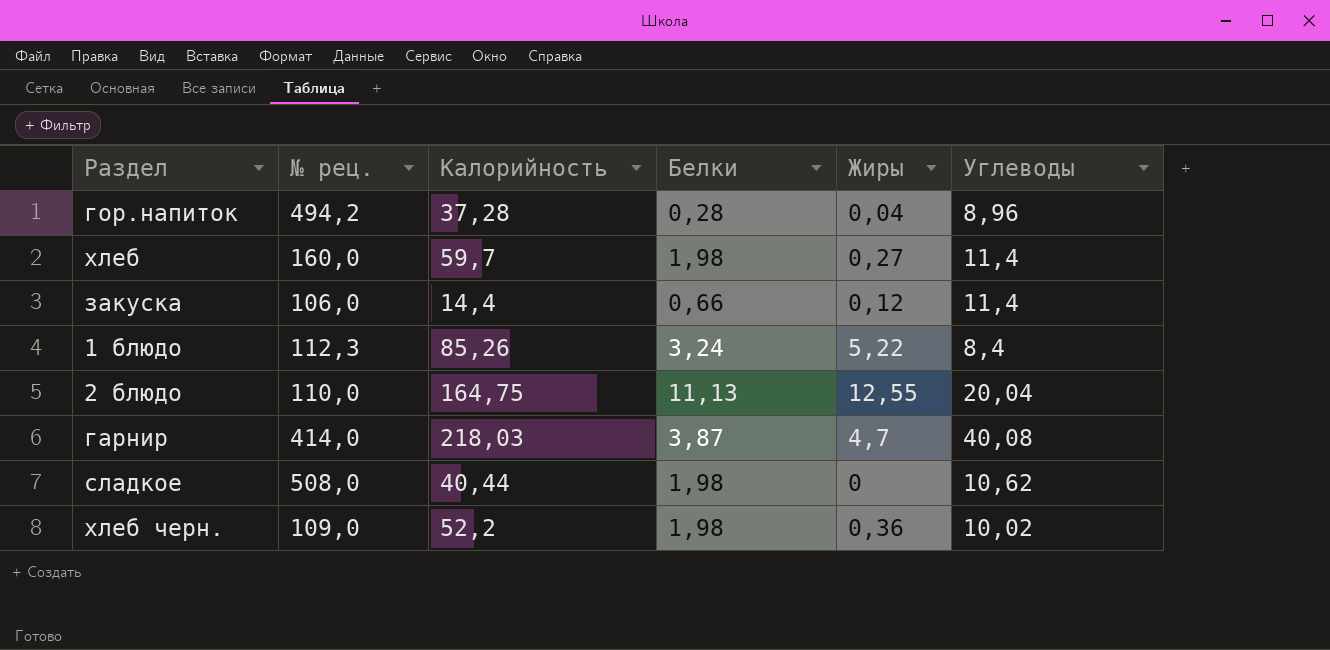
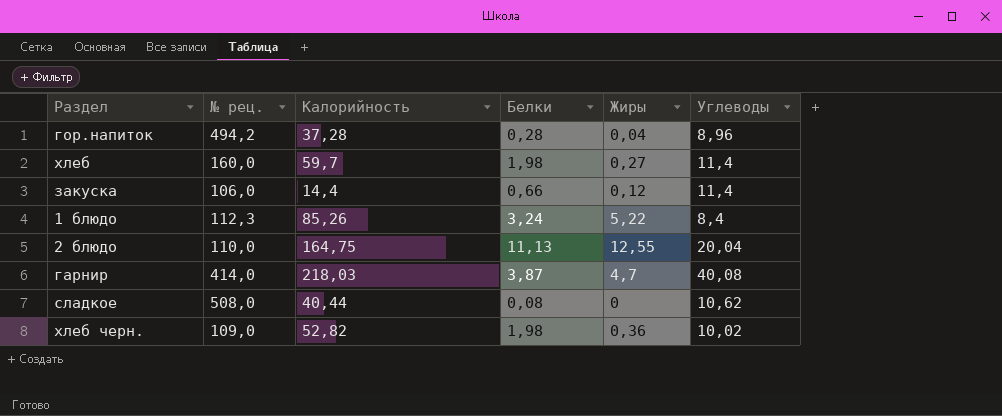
сладкое | Белки: 1,98 -> 0,08
хлеб черн. | Калорийность: 52,2 -> 52,82

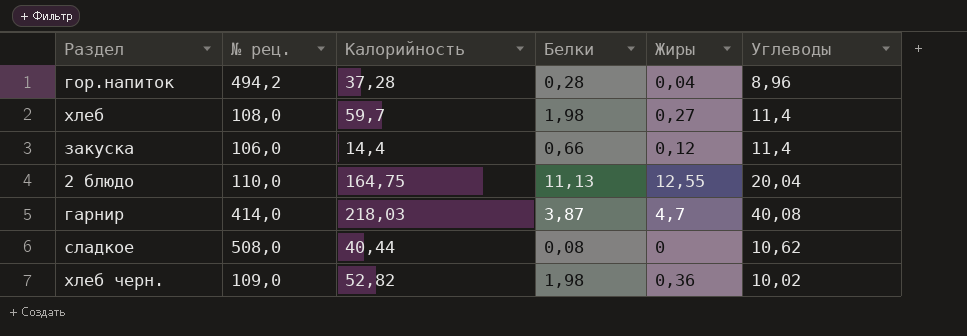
row 1 блюдо: 112,3 | 85,26 | 3,24 | 5,22 | 8,4 -> none
хлеб | № рец.: 160,0 -> 108,0

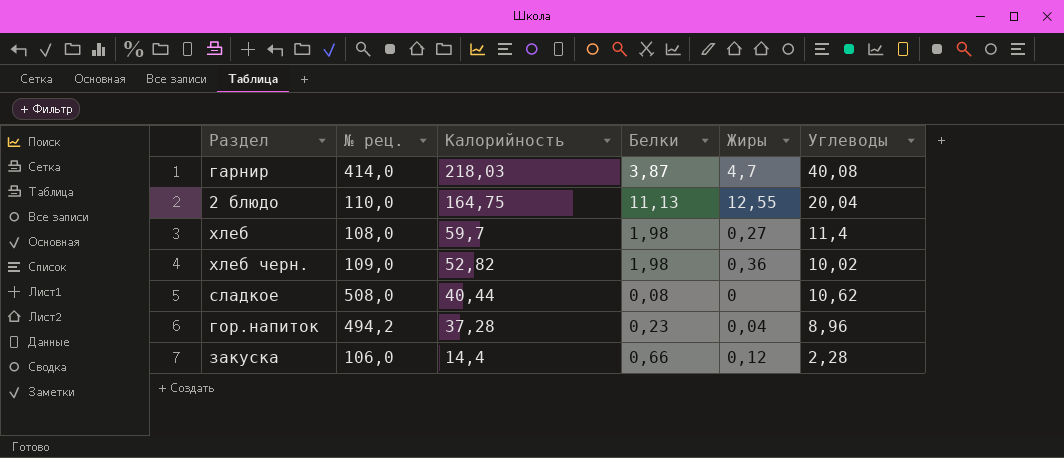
row order: none -> Калорийность descending
гор.напиток | Белки: 0,28 -> 0,23
закуска | Углеводы: 11,4 -> 2,28

